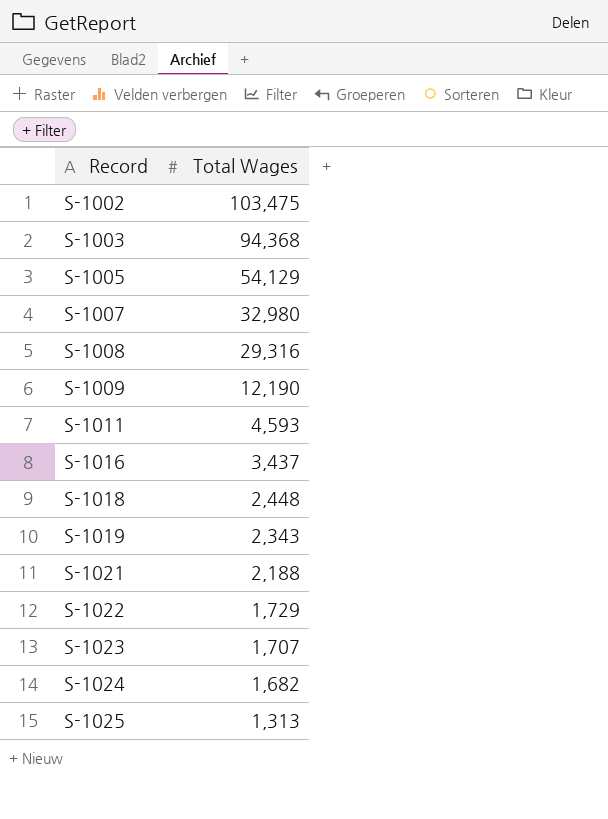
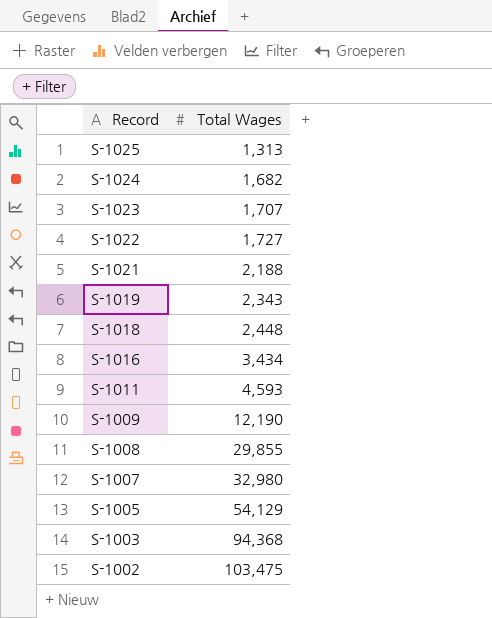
row order: Record ascending -> Record descending
S-1022 | Total Wages: 1,729 -> 1,727
S-1016 | Total Wages: 3,437 -> 3,434
S-1008 | Total Wages: 29,316 -> 29,855

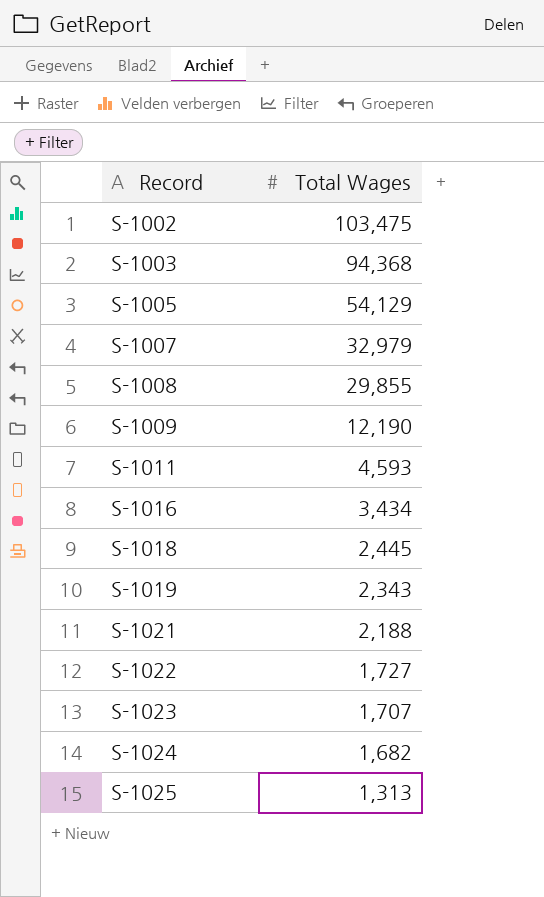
row order: Record descending -> Record ascending
S-1007 | Total Wages: 32,980 -> 32,979
S-1018 | Total Wages: 2,448 -> 2,445

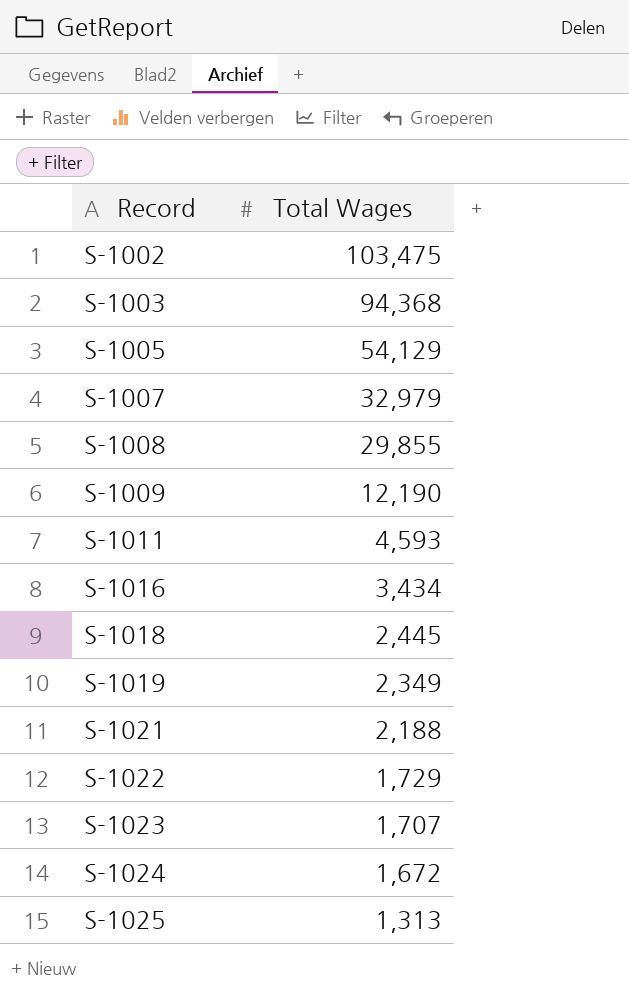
S-1019 | Total Wages: 2,343 -> 2,349
S-1022 | Total Wages: 1,727 -> 1,729
S-1024 | Total Wages: 1,682 -> 1,672

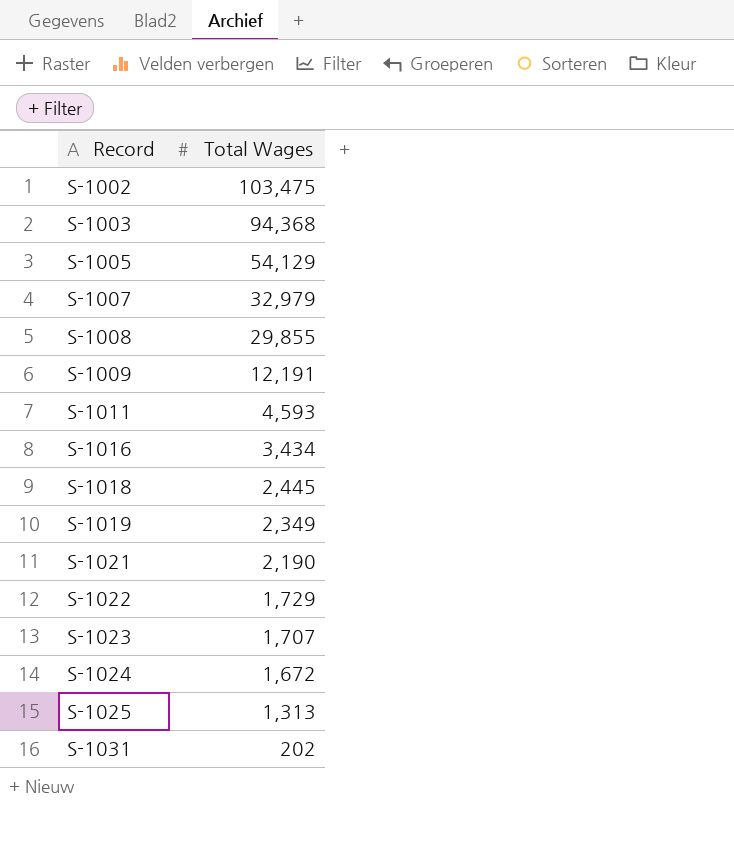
S-1009 | Total Wages: 12,190 -> 12,191
S-1021 | Total Wages: 2,188 -> 2,190
row S-1031: none -> 202

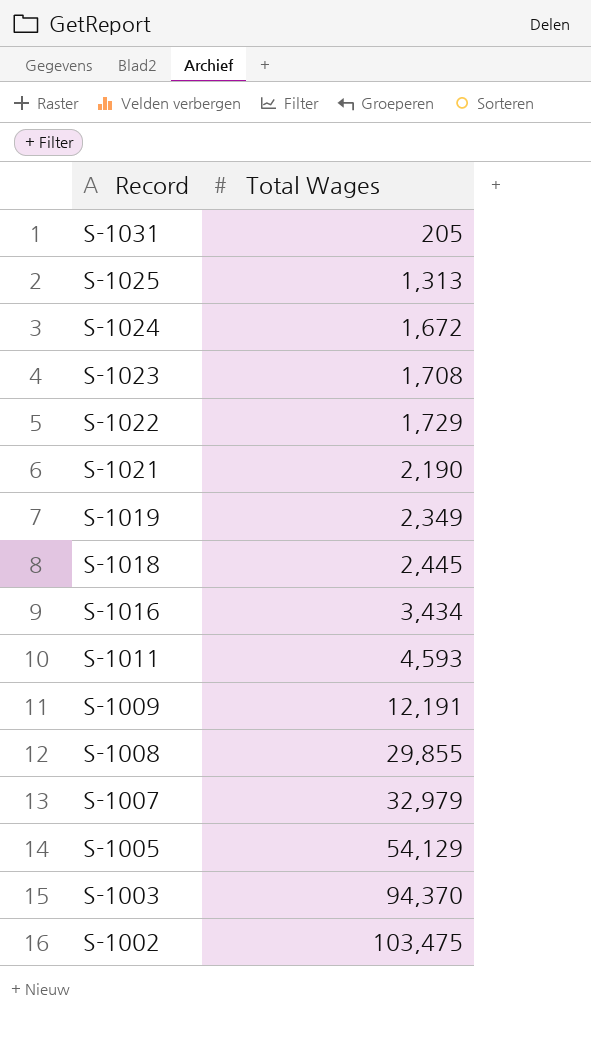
row order: Record ascending -> Record descending
S-1031 | Total Wages: 202 -> 205
S-1023 | Total Wages: 1,707 -> 1,708
S-1003 | Total Wages: 94,368 -> 94,370

